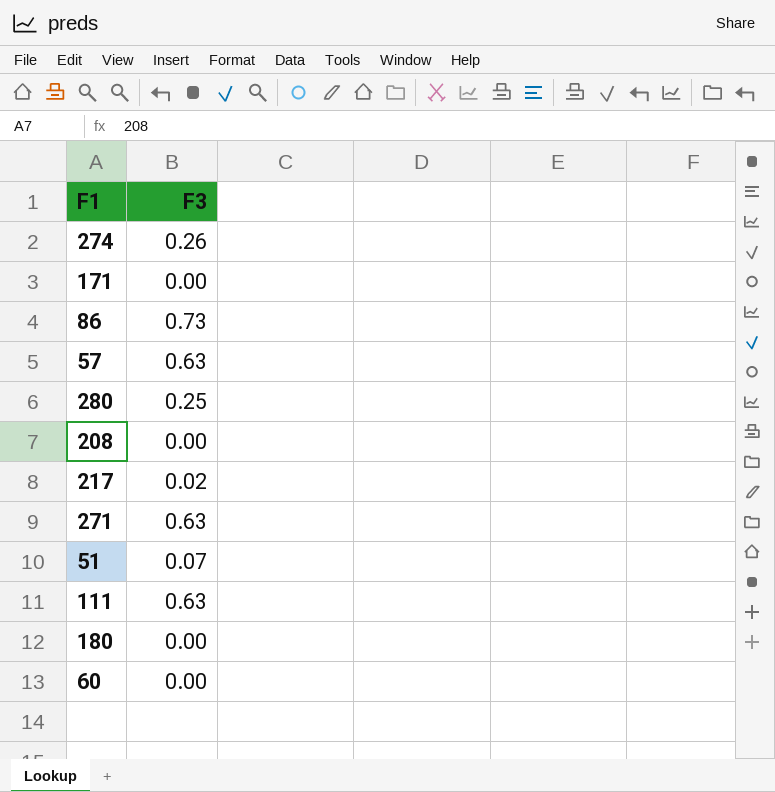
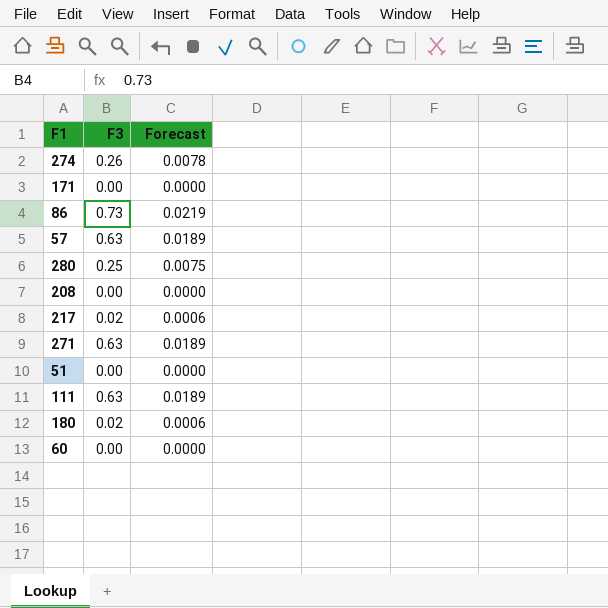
column Forecast | formula: none -> [F3] * 0.03
51 | F3: 0.07 -> 0.00
180 | F3: 0.00 -> 0.02

